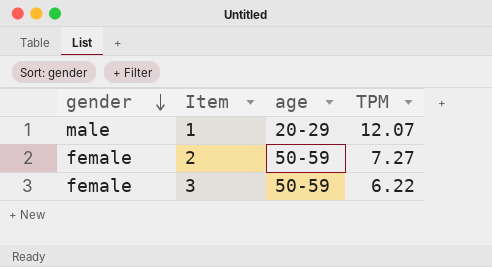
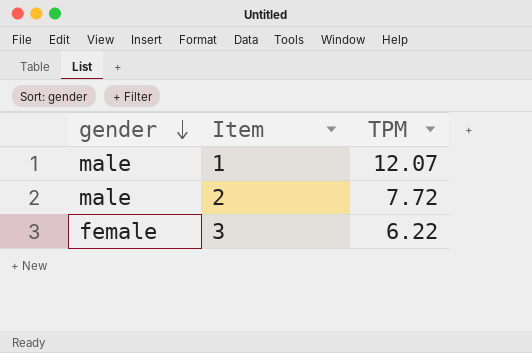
column age | position: 3 -> none
2 | gender: female -> male
2 | TPM: 7.27 -> 7.72

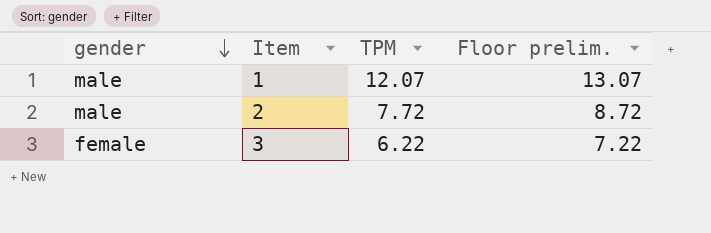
column Floor prelim. | formula: none -> [TPM] + 1

